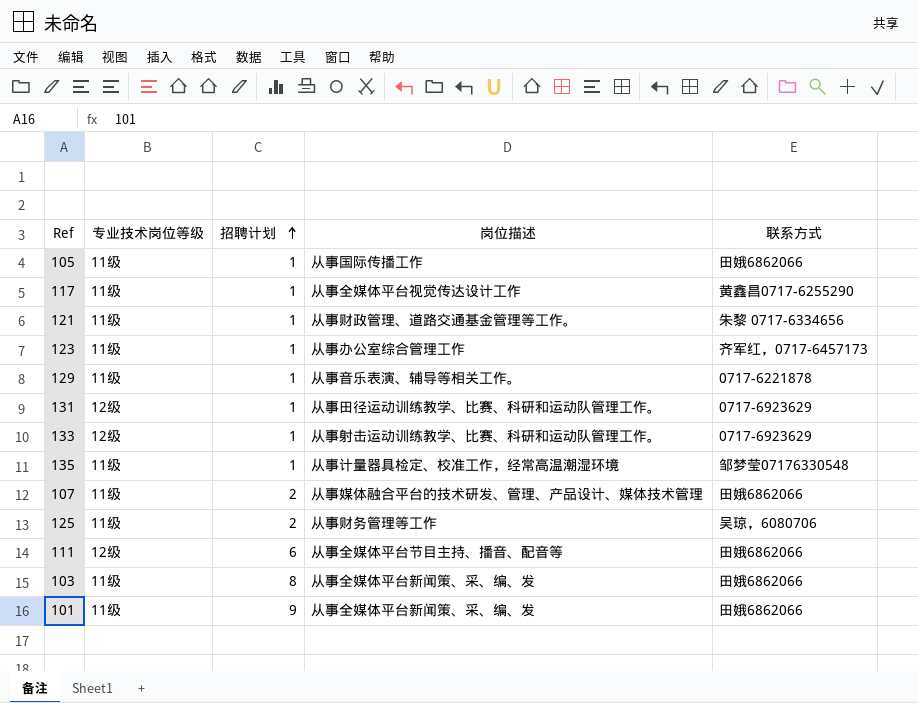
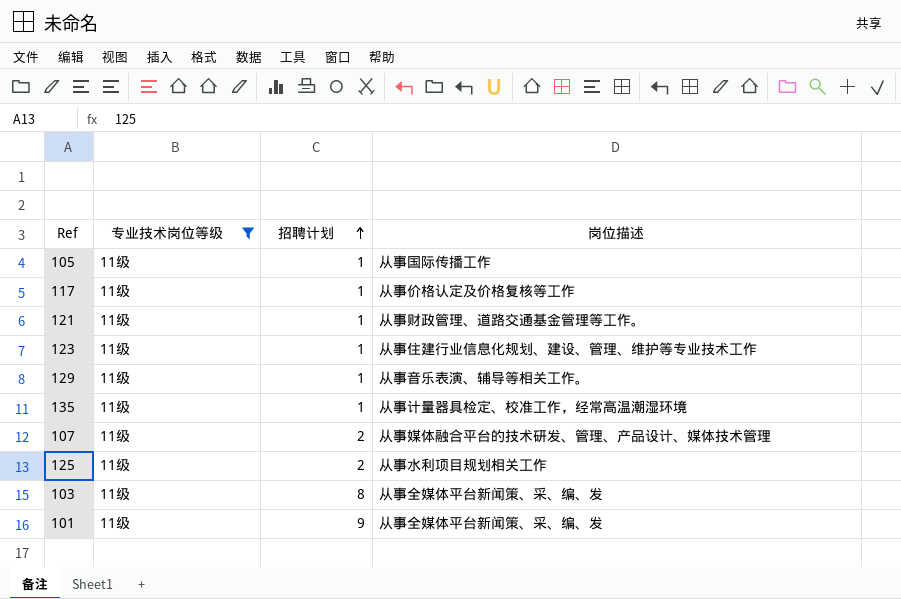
filter: none -> 专业技术岗位等级 = 11级
column 联系方式 | position: 5 -> none
117 | 岗位描述: 从事全媒体平台视觉传达设计工作 -> 从事价格认定及价格复核等工作
123 | 岗位描述: 从事办公室综合管理工作 -> 从事住建行业信息化规划、建设、管理、维护等专业技术工作
125 | 岗位描述: 从事财务管理等工作 -> 从事水利项目规划相关工作

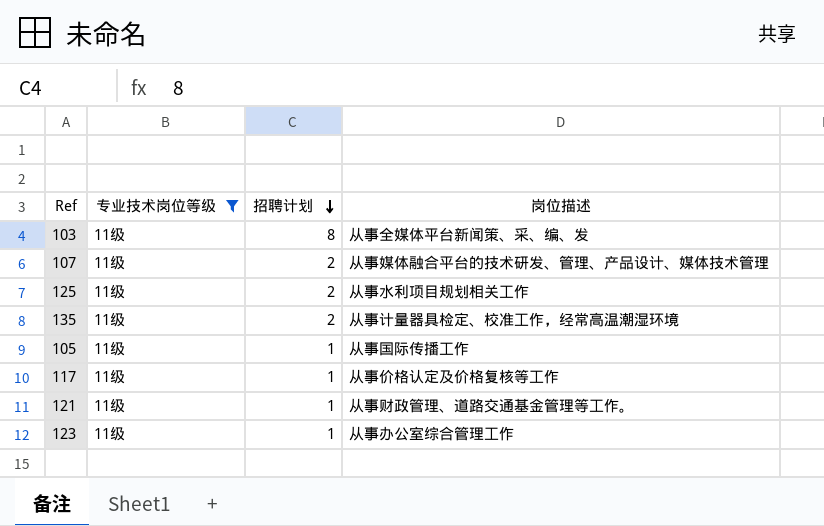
row order: 招聘计划 ascending -> 招聘计划 descending
row 129: 11级 | 1 | 从事音乐表演、辅导等相关工作。 -> none
row 101: 11级 | 9 | 从事全媒体平台新闻策、采、编、发 -> none
135 | 招聘计划: 1 -> 2
123 | 岗位描述: 从事住建行业信息化规划、建设、管理、维护等专业技术工作 -> 从事办公室综合管理工作

